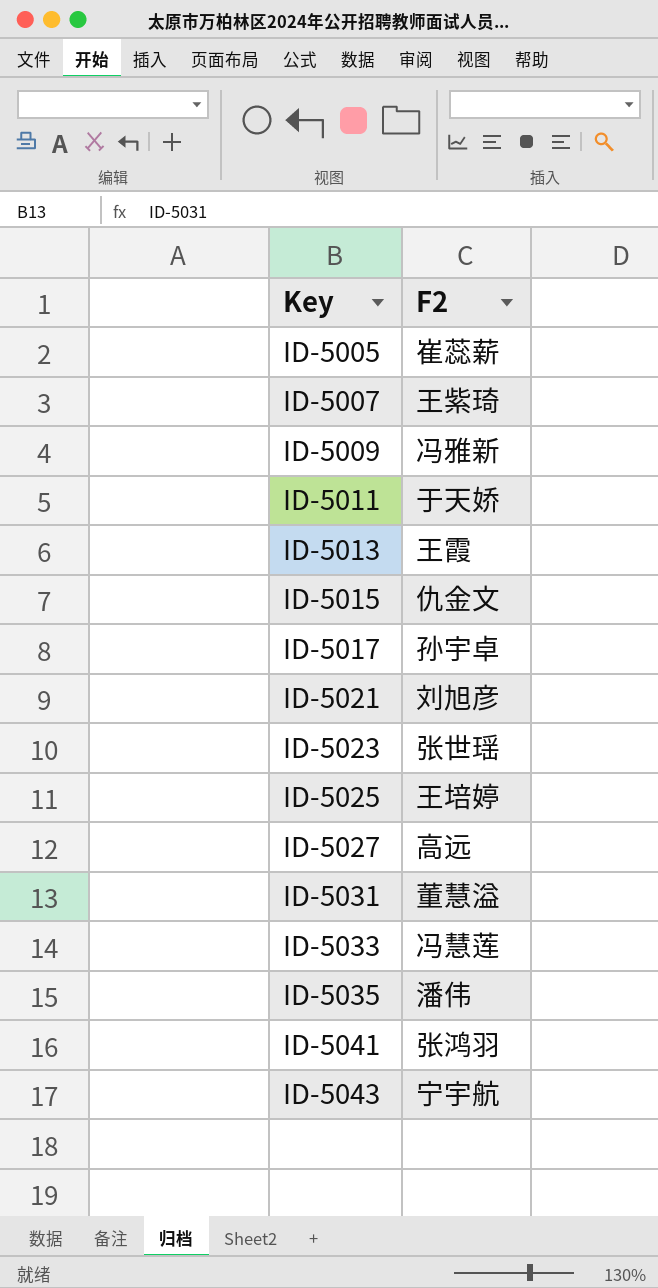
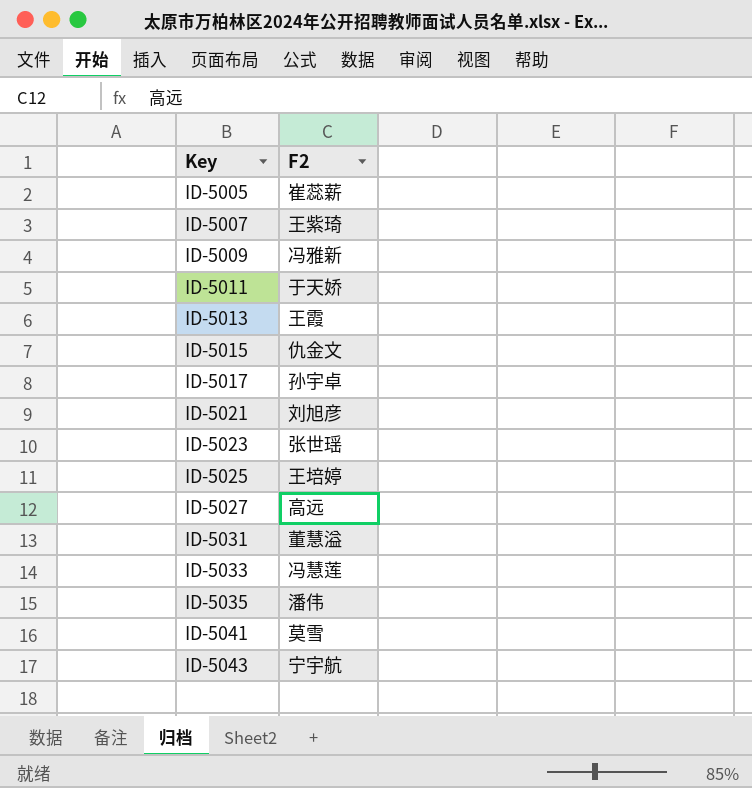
ID-5041 | F2: 张鸿羽 -> 莫雪

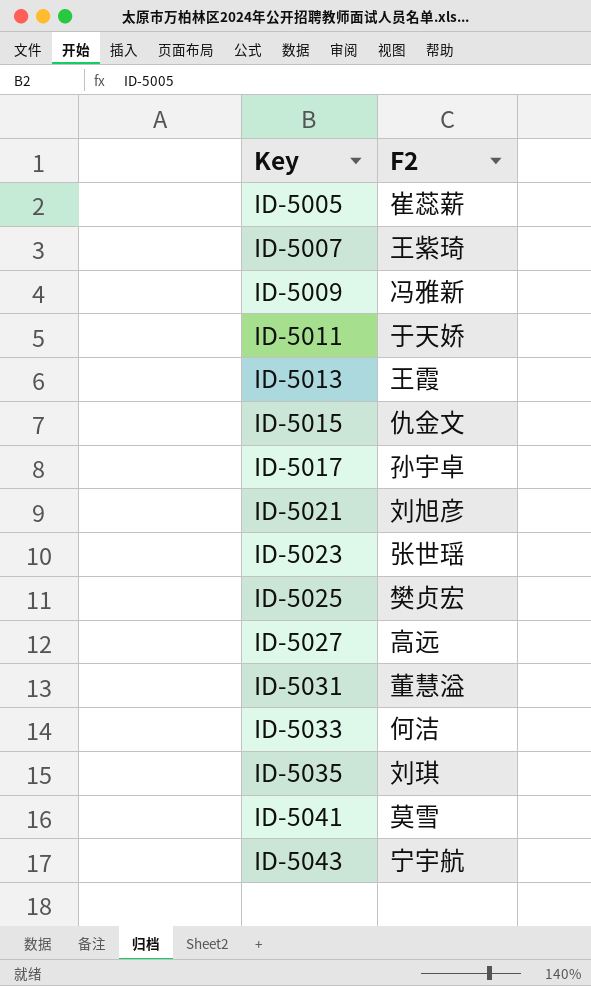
ID-5025 | F2: 王培婷 -> 樊贞宏
ID-5033 | F2: 冯慧莲 -> 何洁
ID-5035 | F2: 潘伟 -> 刘琪

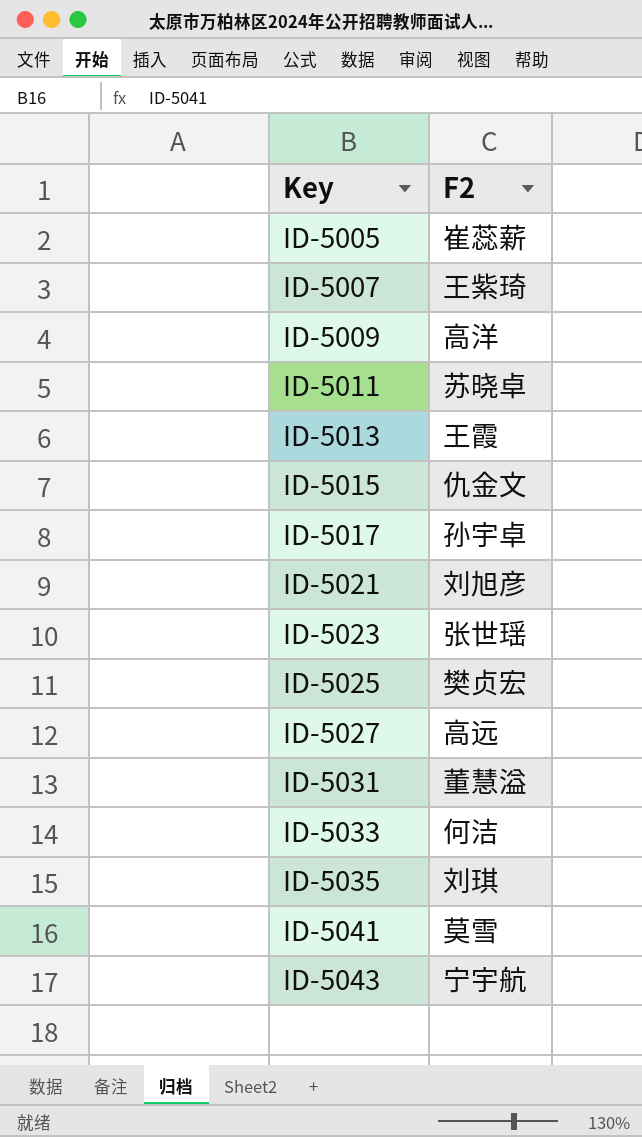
ID-5009 | F2: 冯雅新 -> 高洋
ID-5011 | F2: 于天娇 -> 苏晓卓

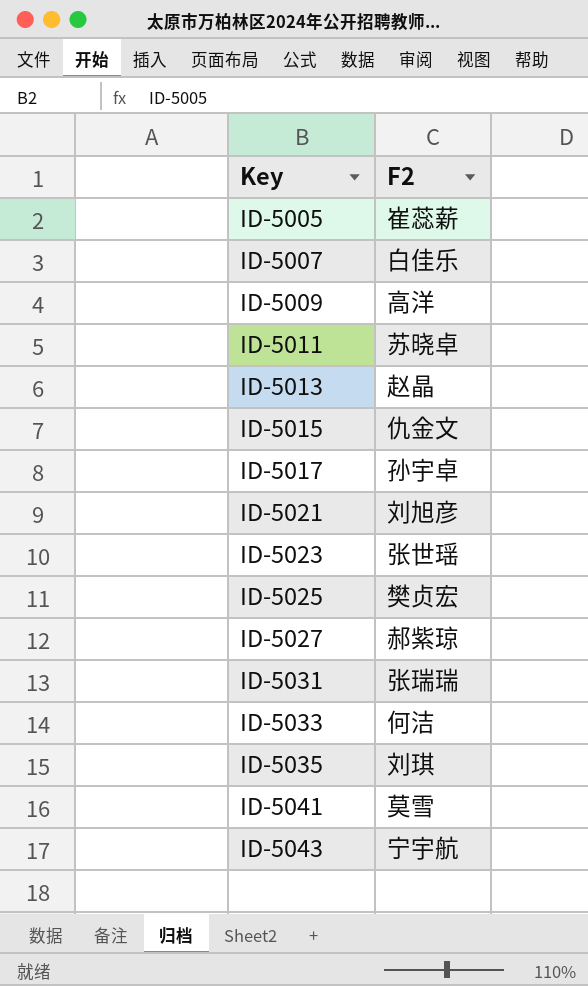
ID-5007 | F2: 王紫琦 -> 白佳乐
ID-5013 | F2: 王霞 -> 赵晶
ID-5027 | F2: 高远 -> 郝紫琼
ID-5031 | F2: 董慧溢 -> 张瑞瑞

